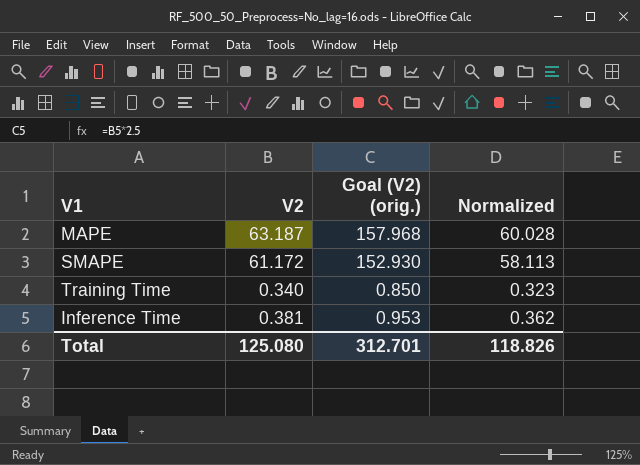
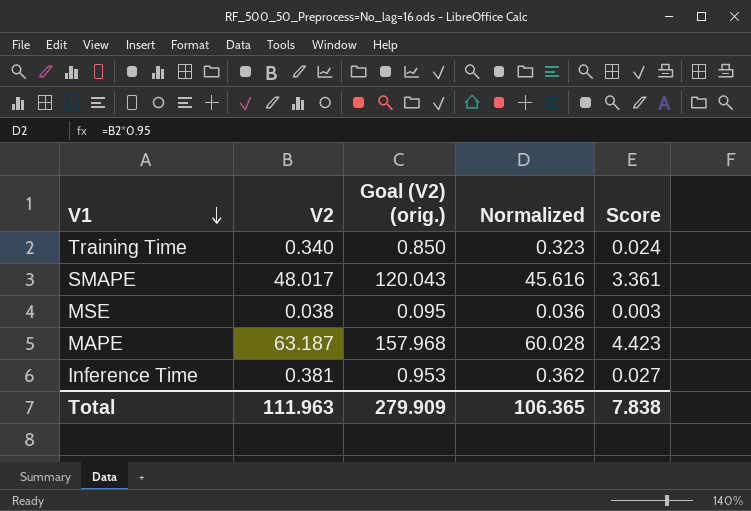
row order: none -> V1 descending
column Score | formula: none -> [V2] * 0.07
SMAPE | V2: 61.172 -> 48.017
SMAPE | Goal (V2) (orig.): 152.930 -> 120.043
SMAPE | Normalized: 58.113 -> 45.616
row MSE: none -> 0.038 | 0.095 | 0.036 | 0.003
Total | V2: 125.080 -> 111.963
Total | Goal (V2) (orig.): 312.701 -> 279.909
Total | Normalized: 118.826 -> 106.365

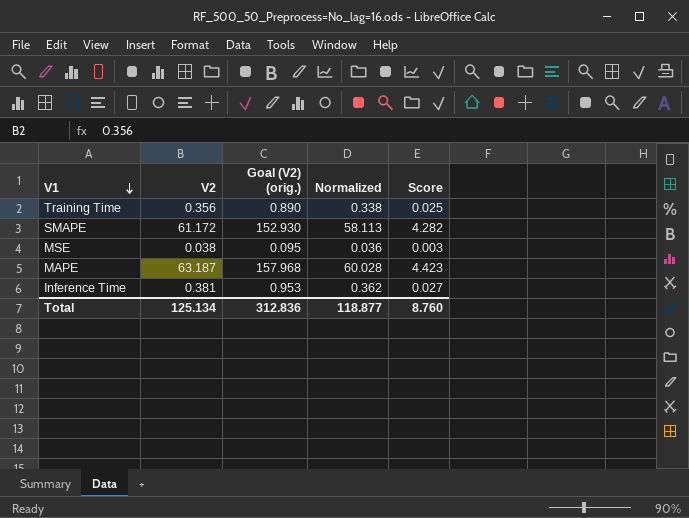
Training Time | V2: 0.340 -> 0.356
Training Time | Goal (V2) (orig.): 0.850 -> 0.890
Training Time | Normalized: 0.323 -> 0.338
Training Time | Score: 0.024 -> 0.025
SMAPE | V2: 48.017 -> 61.172
SMAPE | Goal (V2) (orig.): 120.043 -> 152.930
SMAPE | Normalized: 45.616 -> 58.113
SMAPE | Score: 3.361 -> 4.282
Total | V2: 111.963 -> 125.134
Total | Goal (V2) (orig.): 279.909 -> 312.836
Total | Normalized: 106.365 -> 118.877
Total | Score: 7.838 -> 8.760

